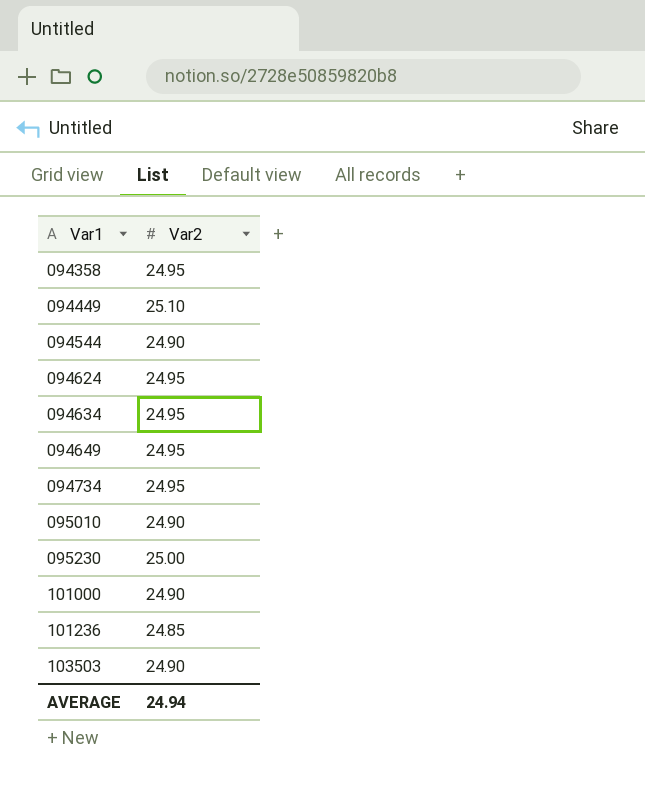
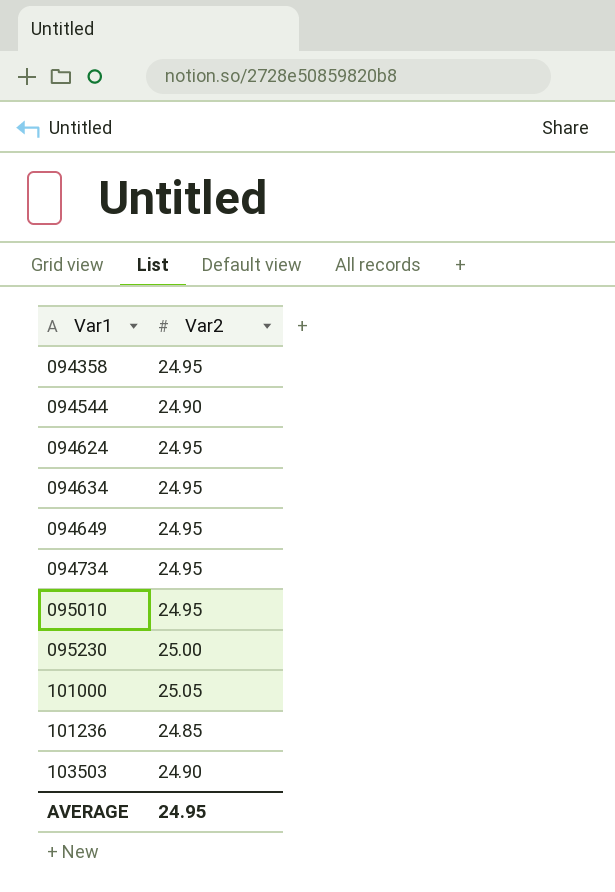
row 094449: 25.10 -> none
095010 | Var2: 24.90 -> 24.95
101000 | Var2: 24.90 -> 25.05
AVERAGE | Var2: 24.94 -> 24.95

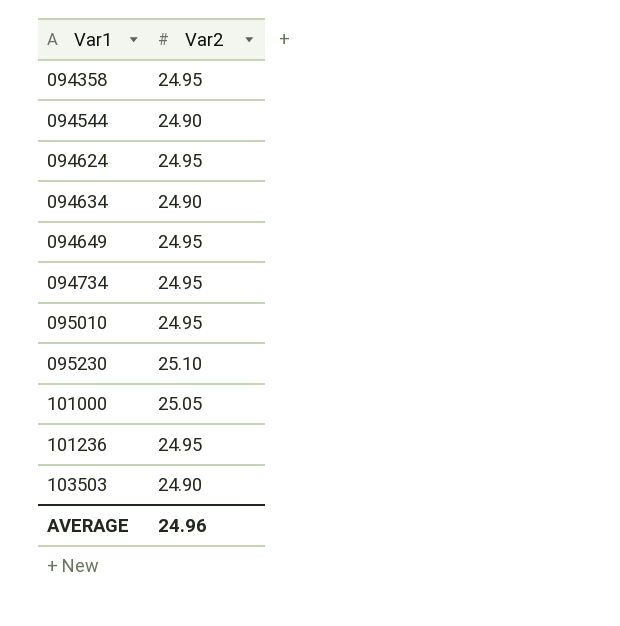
094634 | Var2: 24.95 -> 24.90
095230 | Var2: 25.00 -> 25.10
101236 | Var2: 24.85 -> 24.95
AVERAGE | Var2: 24.95 -> 24.96

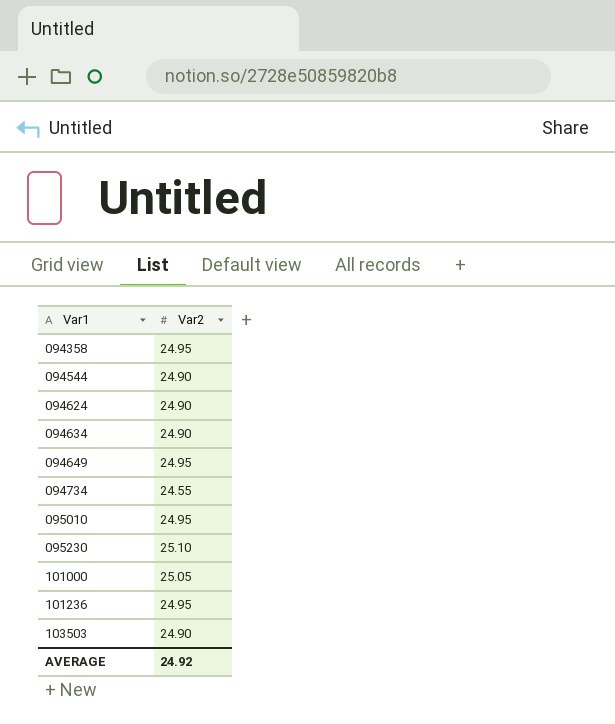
094624 | Var2: 24.95 -> 24.90
094734 | Var2: 24.95 -> 24.55
AVERAGE | Var2: 24.96 -> 24.92

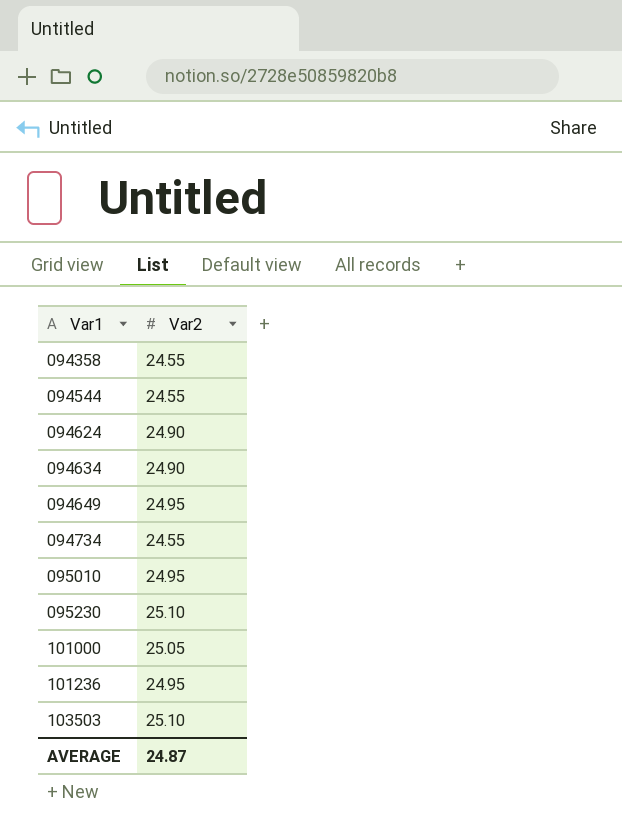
094358 | Var2: 24.95 -> 24.55
094544 | Var2: 24.90 -> 24.55
103503 | Var2: 24.90 -> 25.10
AVERAGE | Var2: 24.92 -> 24.87

